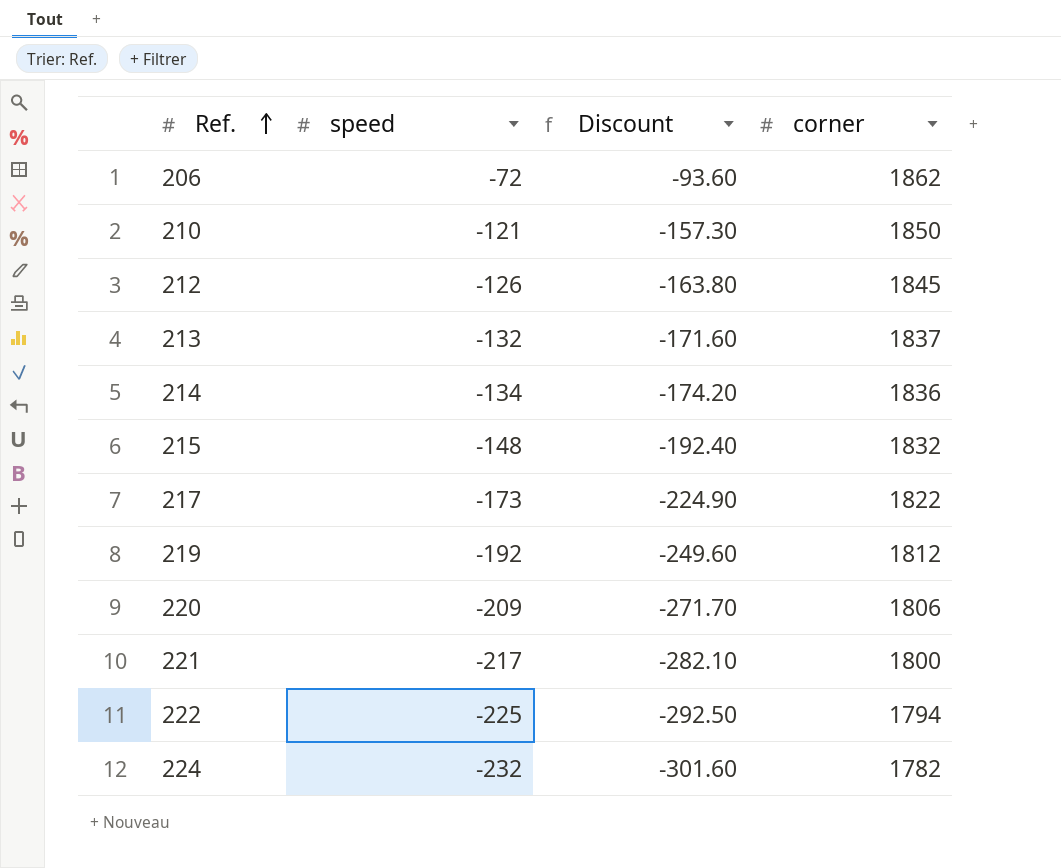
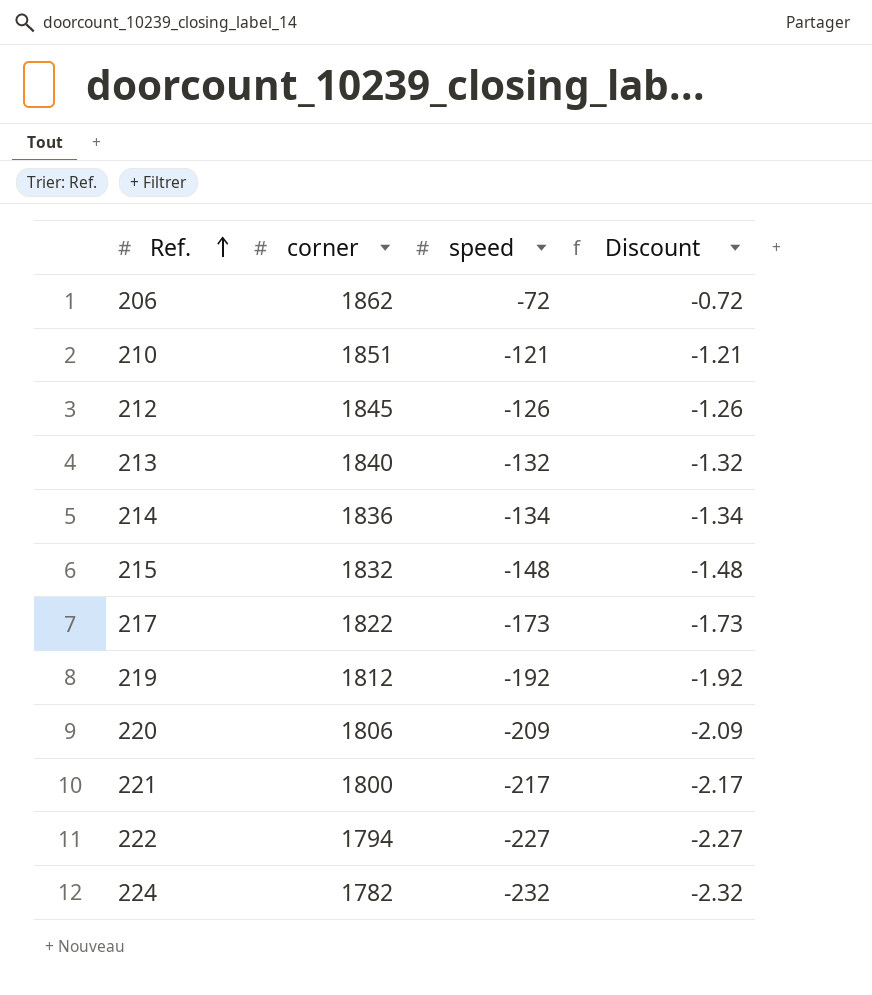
column corner | position: 4 -> 2
column Discount | formula: [speed] * 1.3 -> [speed] * 0.01
210 | corner: 1850 -> 1851
213 | corner: 1837 -> 1840
222 | speed: -225 -> -227

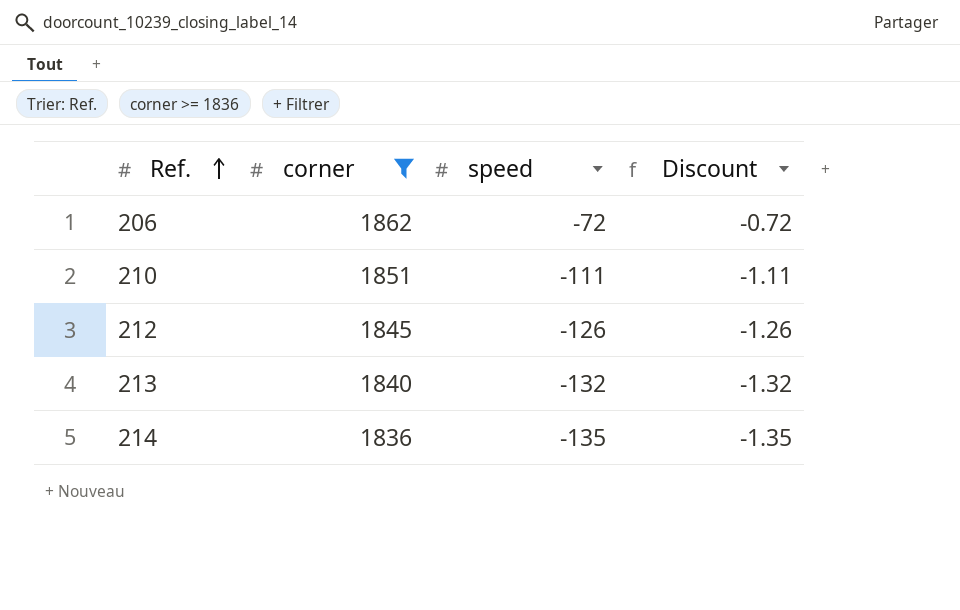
filter: none -> corner >= 1836
210 | speed: -121 -> -111
210 | Discount: -1.21 -> -1.11
214 | speed: -134 -> -135
214 | Discount: -1.34 -> -1.35

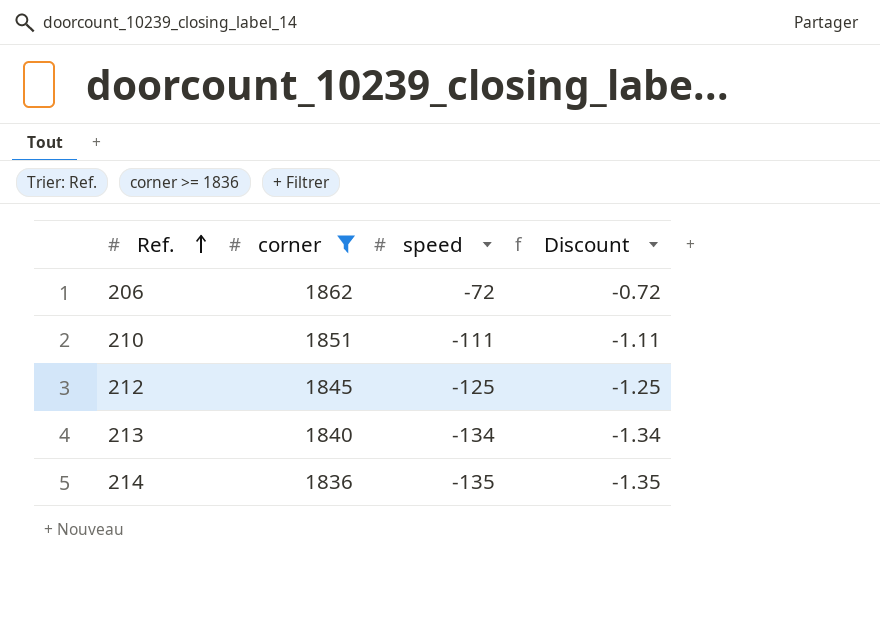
212 | speed: -126 -> -125
212 | Discount: -1.26 -> -1.25
213 | speed: -132 -> -134
213 | Discount: -1.32 -> -1.34

